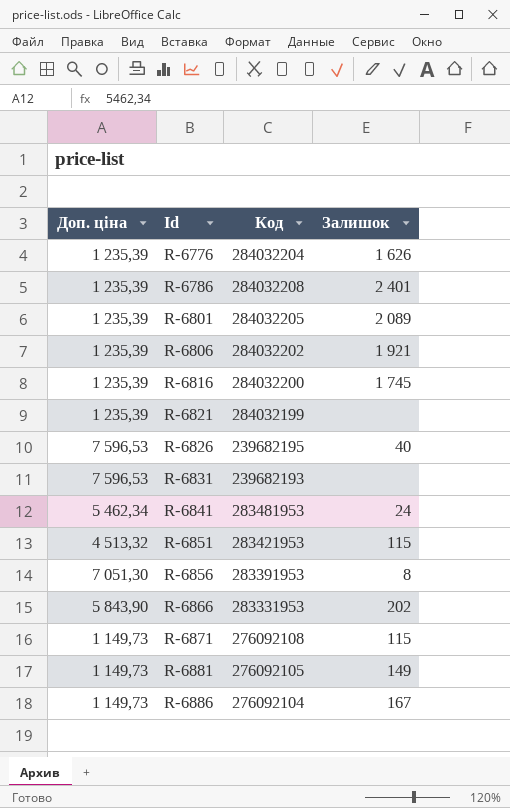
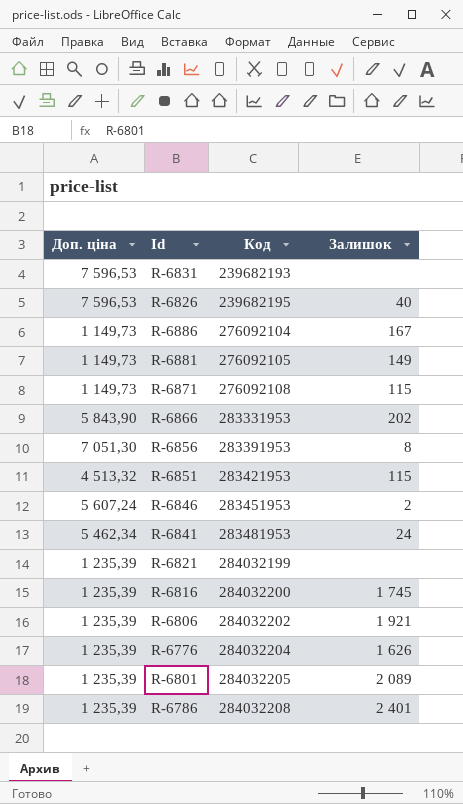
row order: Id ascending -> Код ascending
row R-6846: none -> 5 607,24 | 283451953 | 2

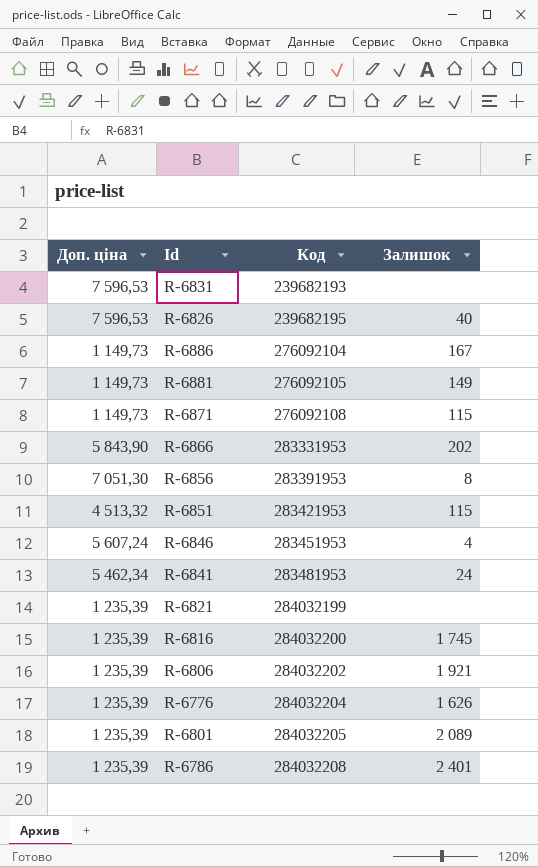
R-6846 | Залишок: 2 -> 4

